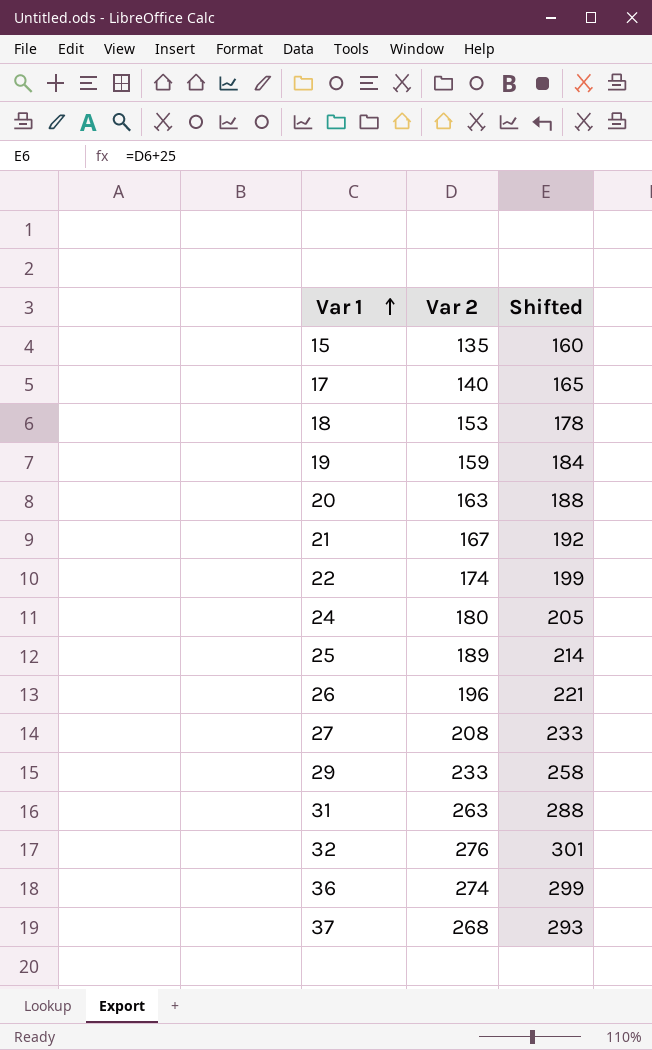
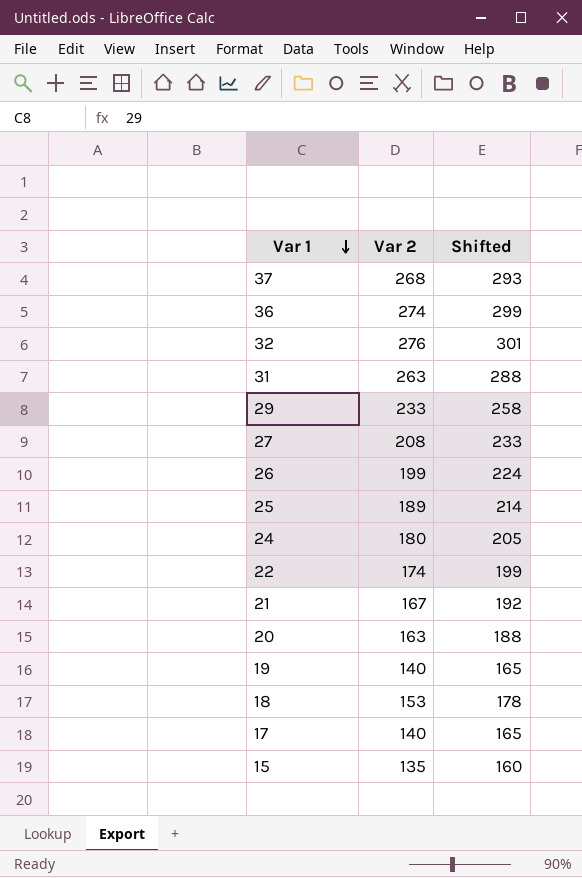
row order: Var 1 ascending -> Var 1 descending
26 | Var 2: 196 -> 199
26 | Shifted: 221 -> 224
19 | Var 2: 159 -> 140
19 | Shifted: 184 -> 165

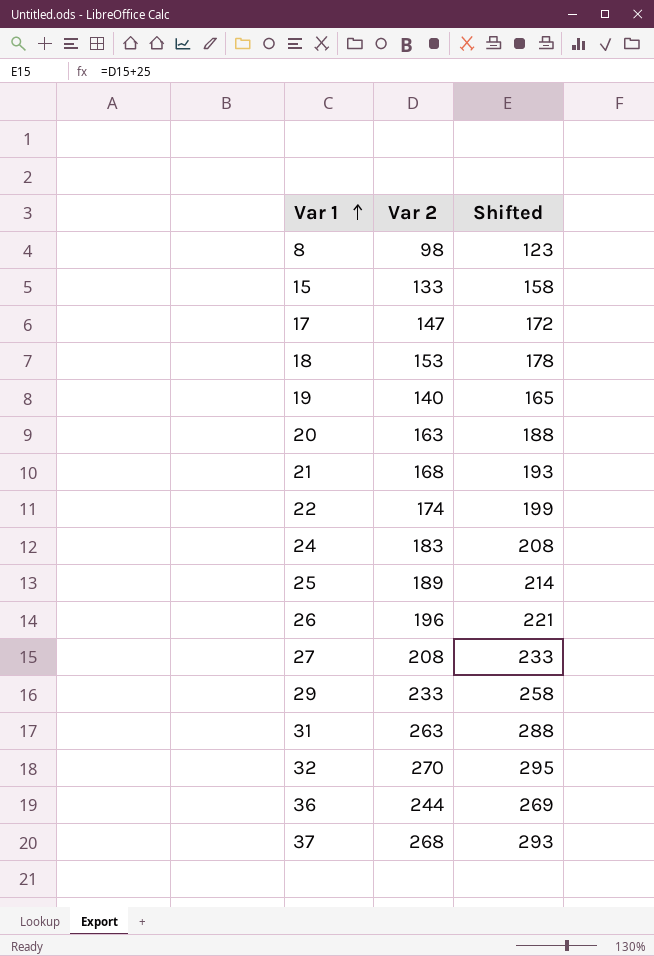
row order: Var 1 descending -> Var 1 ascending
row 8: none -> 98 | 123
15 | Var 2: 135 -> 133
15 | Shifted: 160 -> 158
17 | Var 2: 140 -> 147
17 | Shifted: 165 -> 172
21 | Var 2: 167 -> 168
21 | Shifted: 192 -> 193
24 | Var 2: 180 -> 183
24 | Shifted: 205 -> 208
26 | Var 2: 199 -> 196
26 | Shifted: 224 -> 221
32 | Var 2: 276 -> 270
32 | Shifted: 301 -> 295
36 | Var 2: 274 -> 244
36 | Shifted: 299 -> 269

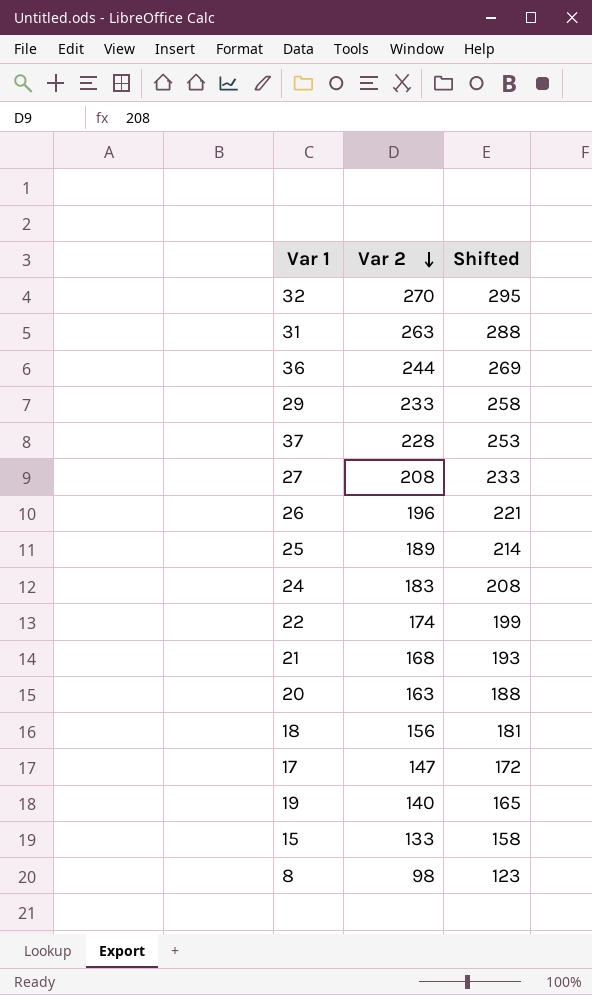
row order: Var 1 ascending -> Var 2 descending
37 | Var 2: 268 -> 228
37 | Shifted: 293 -> 253
18 | Var 2: 153 -> 156
18 | Shifted: 178 -> 181

